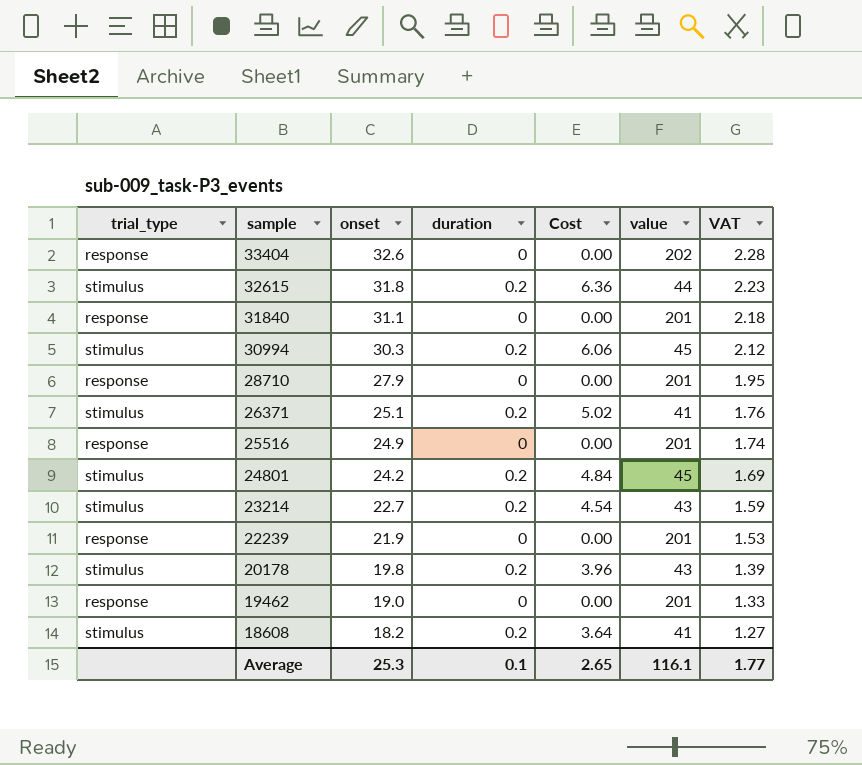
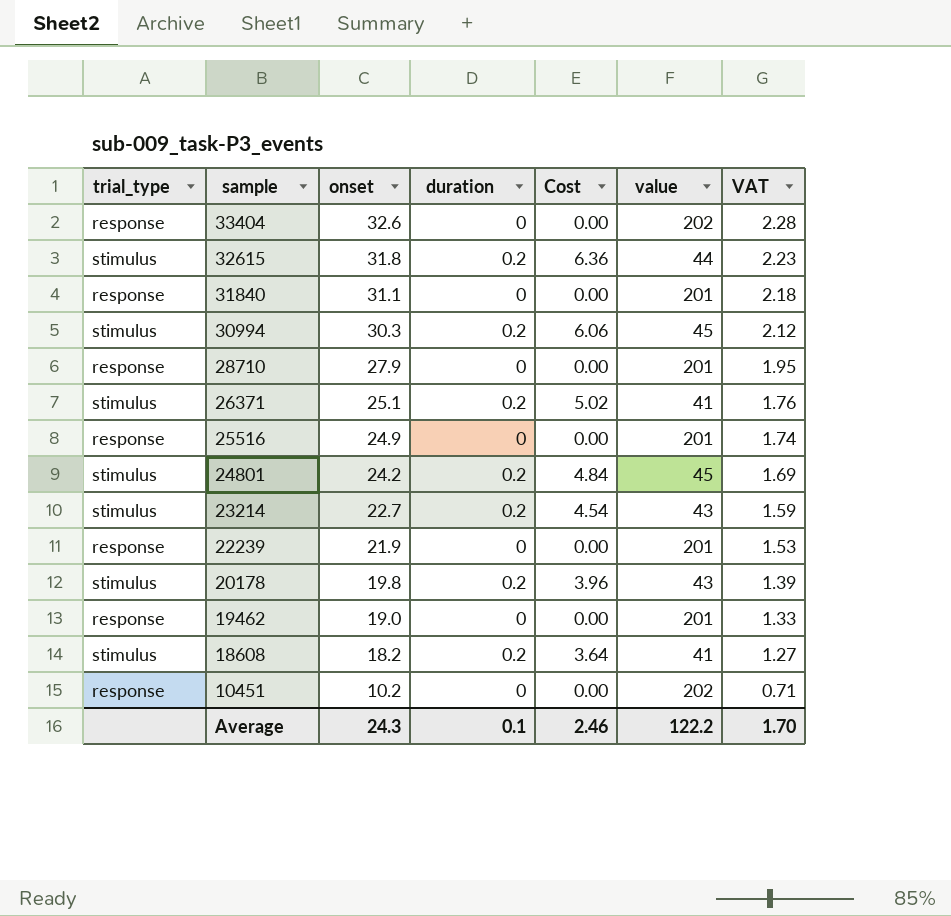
row 10451: none -> response | 10.2 | 0 | 0.00 | 202 | 0.71
Average | onset: 25.3 -> 24.3
Average | Cost: 2.65 -> 2.46
Average | value: 116.1 -> 122.2
Average | VAT: 1.77 -> 1.70

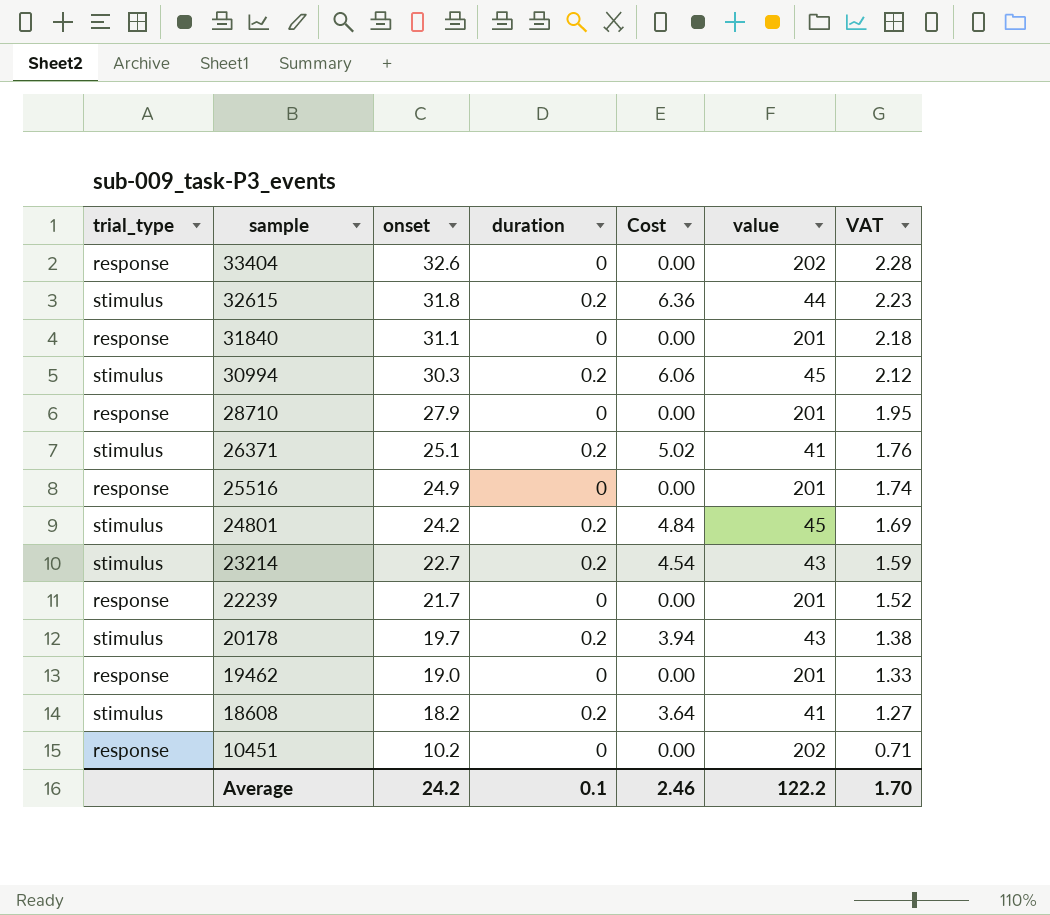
22239 | onset: 21.9 -> 21.7
22239 | VAT: 1.53 -> 1.52
20178 | onset: 19.8 -> 19.7
20178 | Cost: 3.96 -> 3.94
20178 | VAT: 1.39 -> 1.38
Average | onset: 24.3 -> 24.2

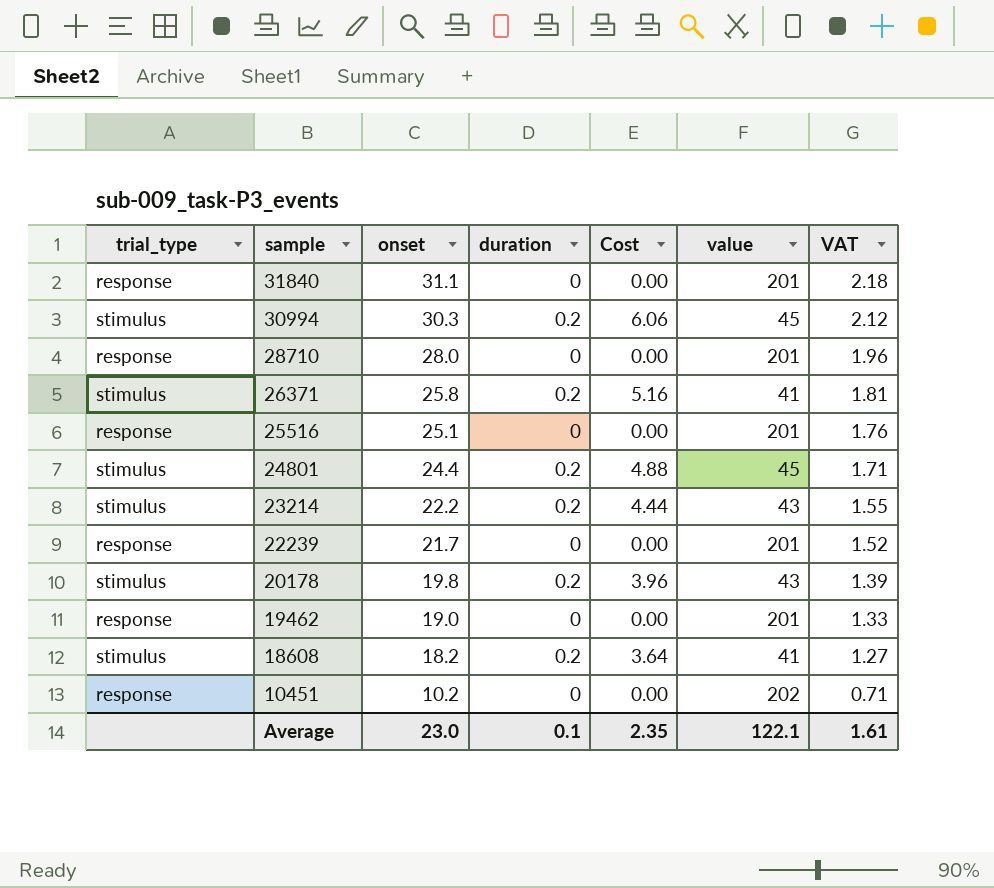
row 33404: response | 32.6 | 0 | 0.00 | 202 | 2.28 -> none
row 32615: stimulus | 31.8 | 0.2 | 6.36 | 44 | 2.23 -> none
28710 | onset: 27.9 -> 28.0
28710 | VAT: 1.95 -> 1.96
26371 | onset: 25.1 -> 25.8
26371 | Cost: 5.02 -> 5.16
26371 | VAT: 1.76 -> 1.81
25516 | onset: 24.9 -> 25.1
25516 | VAT: 1.74 -> 1.76
24801 | onset: 24.2 -> 24.4
24801 | Cost: 4.84 -> 4.88
24801 | VAT: 1.69 -> 1.71
23214 | onset: 22.7 -> 22.2
23214 | Cost: 4.54 -> 4.44
23214 | VAT: 1.59 -> 1.55
20178 | onset: 19.7 -> 19.8
20178 | Cost: 3.94 -> 3.96
20178 | VAT: 1.38 -> 1.39
Average | onset: 24.2 -> 23.0
Average | Cost: 2.46 -> 2.35
Average | value: 122.2 -> 122.1
Average | VAT: 1.70 -> 1.61

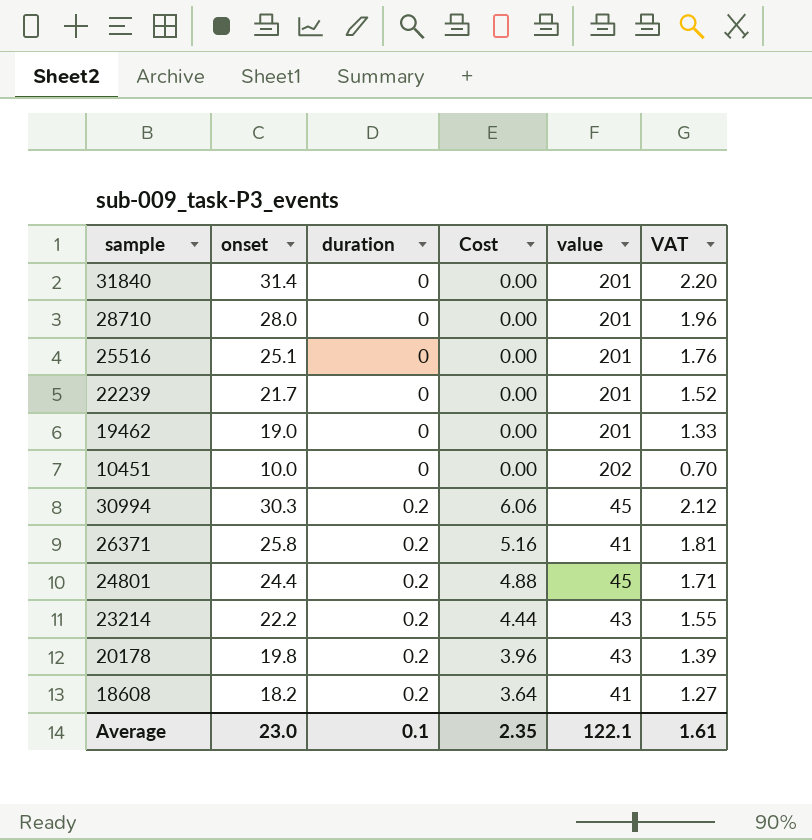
row order: sample descending -> duration ascending
column trial_type | position: 1 -> none
31840 | onset: 31.1 -> 31.4
31840 | VAT: 2.18 -> 2.20
10451 | onset: 10.2 -> 10.0
10451 | VAT: 0.71 -> 0.70

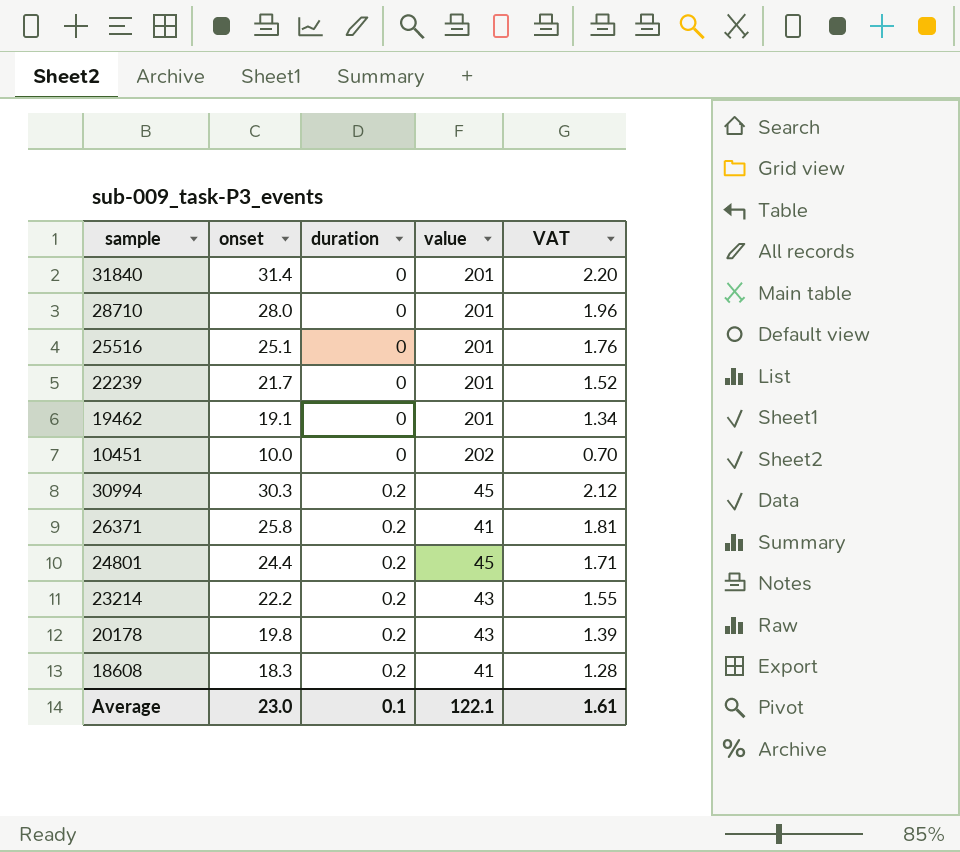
column Cost | formula: [onset] * [duration] -> none
19462 | onset: 19.0 -> 19.1
19462 | VAT: 1.33 -> 1.34
18608 | onset: 18.2 -> 18.3
18608 | VAT: 1.27 -> 1.28

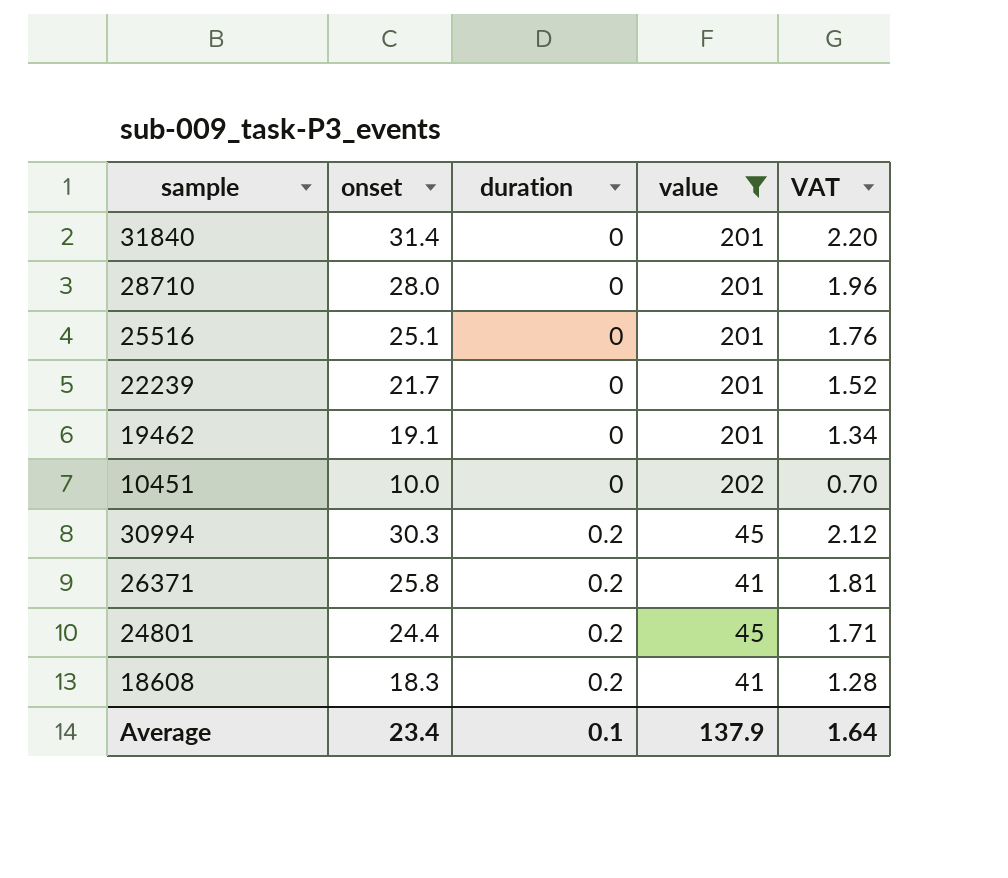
filter: none -> value != 43
Average | onset: 23.0 -> 23.4
Average | value: 122.1 -> 137.9
Average | VAT: 1.61 -> 1.64

